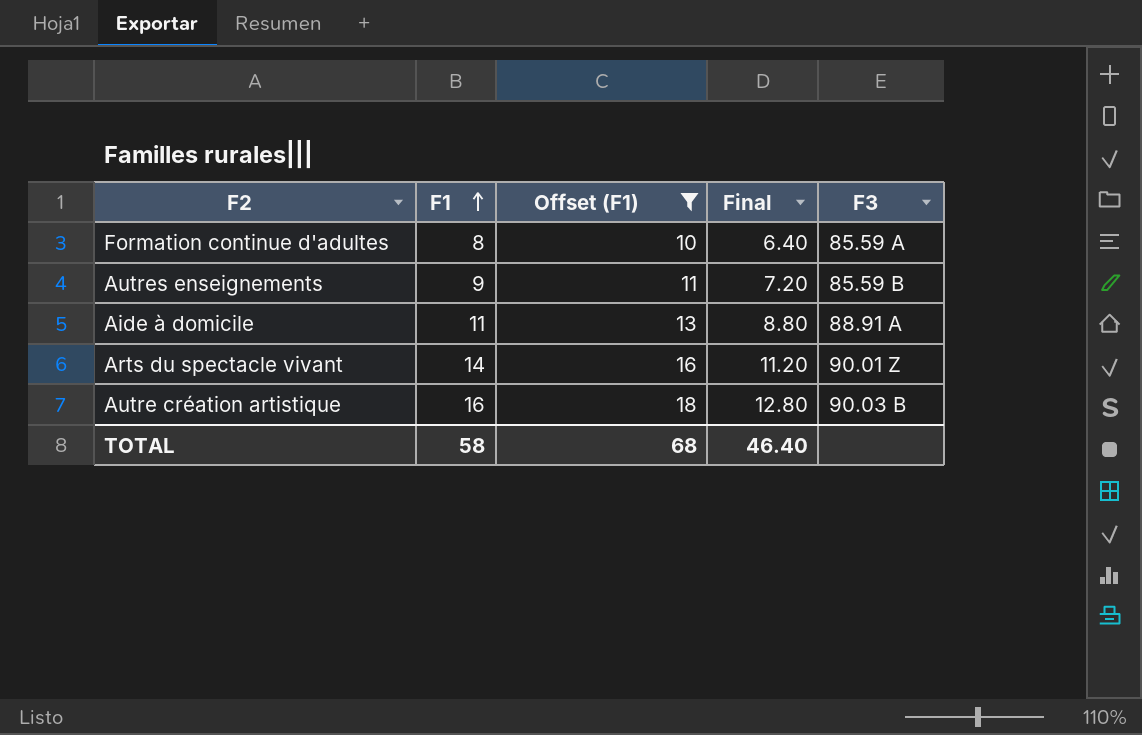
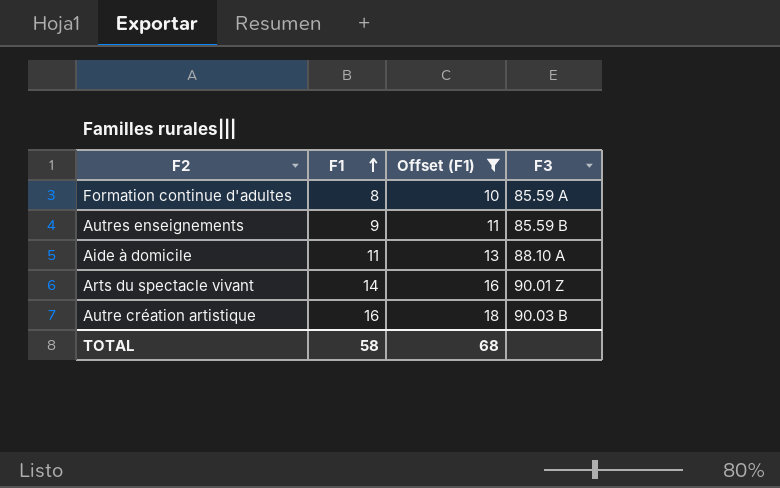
column Final | formula: [F1] * 0.8 -> none
Aide à domicile | F3: 88.91 A -> 88.10 A

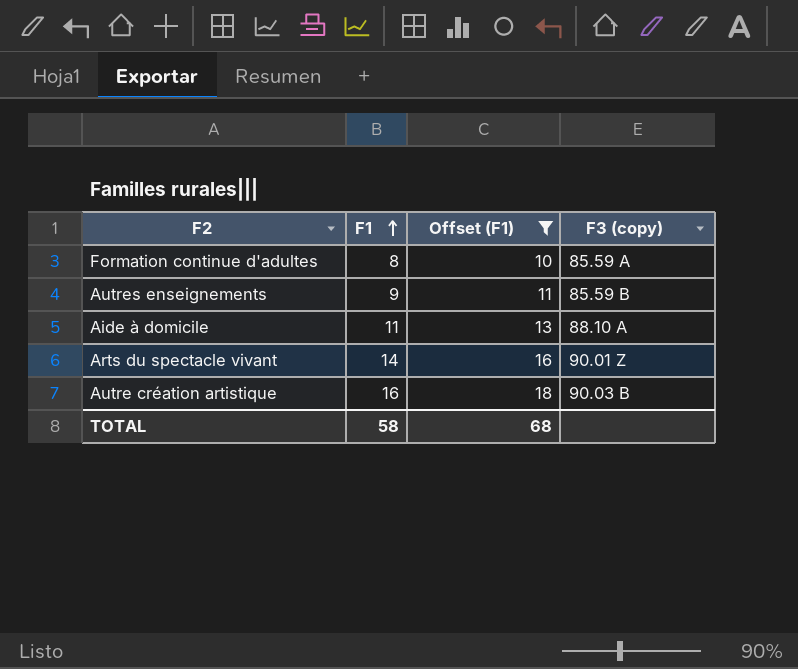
column name: F3 -> F3 (copy)

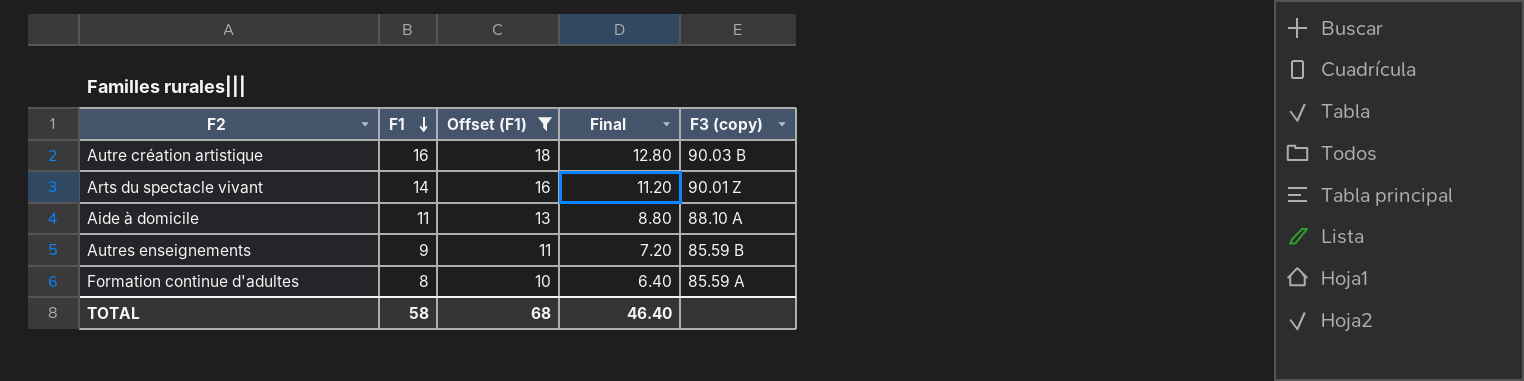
row order: F1 ascending -> F1 descending
column Final | formula: none -> [F1] * 0.8

